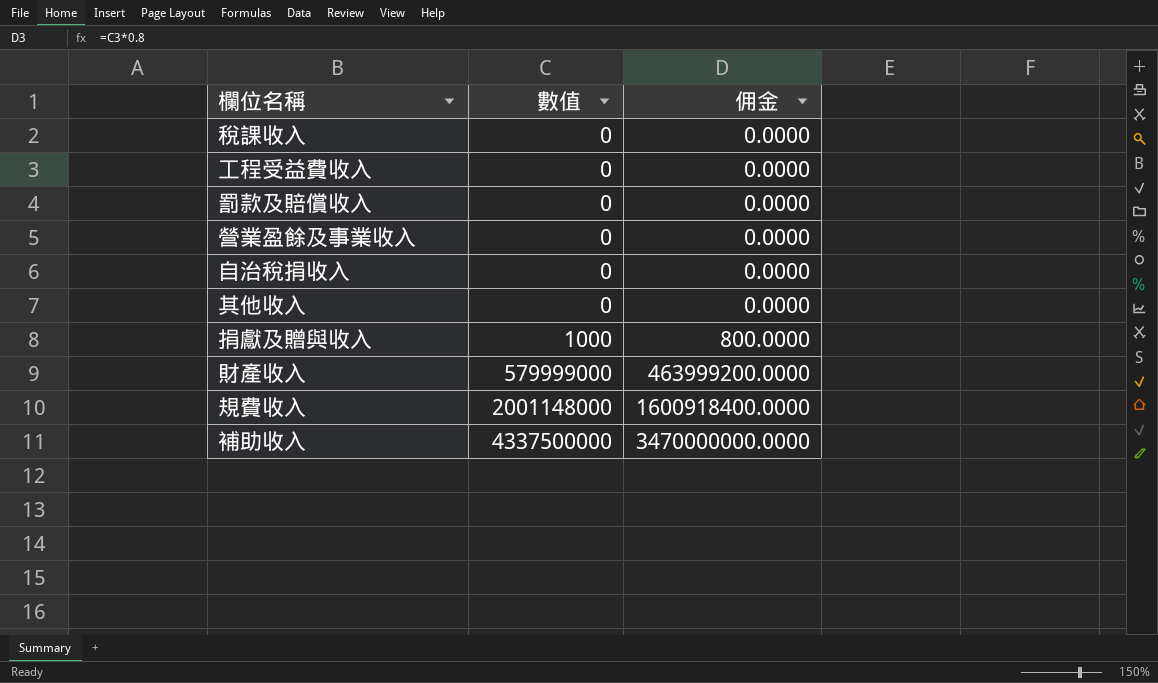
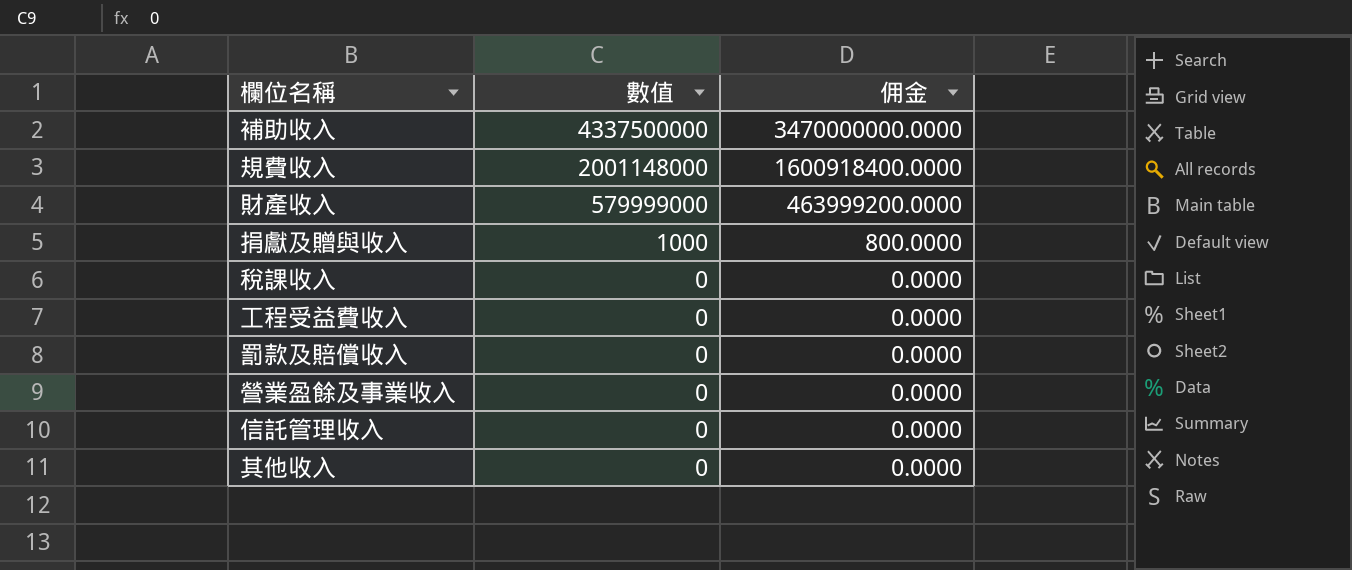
row order: 數值 ascending -> 數值 descending
row 自治稅捐收入: 0 | 0.0000 -> none
row 信託管理收入: none -> 0 | 0.0000

